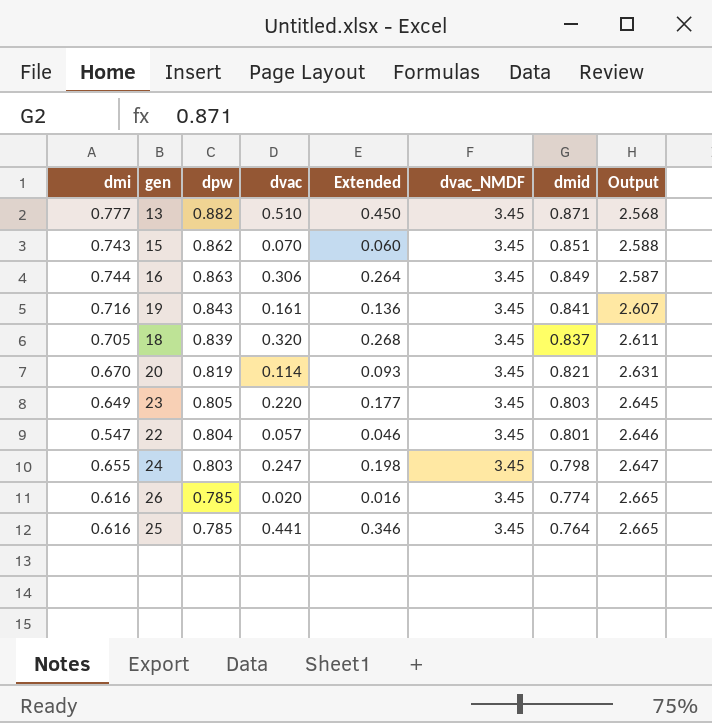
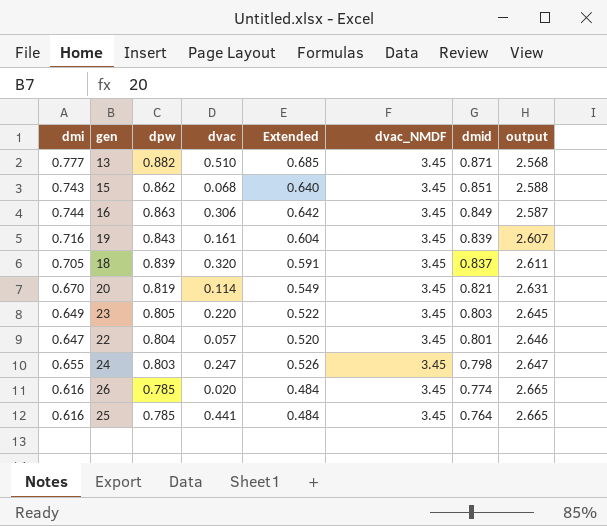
column Extended | formula: [dpw] * [dvac] -> [dmi] * [dpw]
column name: Output -> output
15 | dvac: 0.070 -> 0.068
19 | dmid: 0.841 -> 0.839
22 | dmi: 0.547 -> 0.647

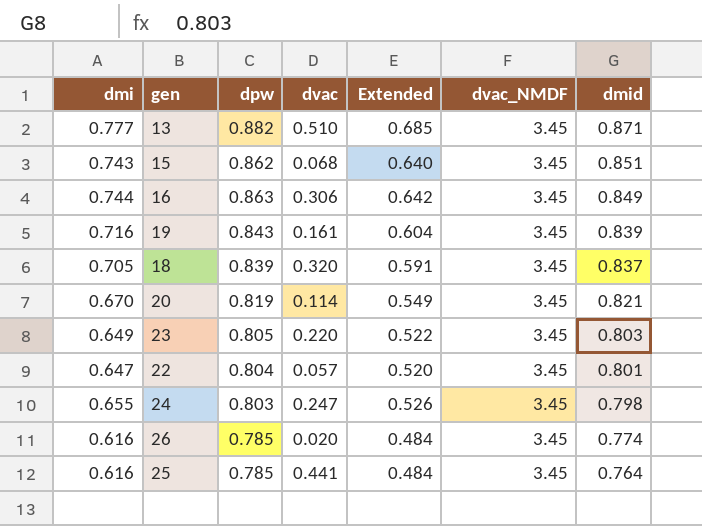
column output | formula: [dvac_NMDF] - [dpw] -> none

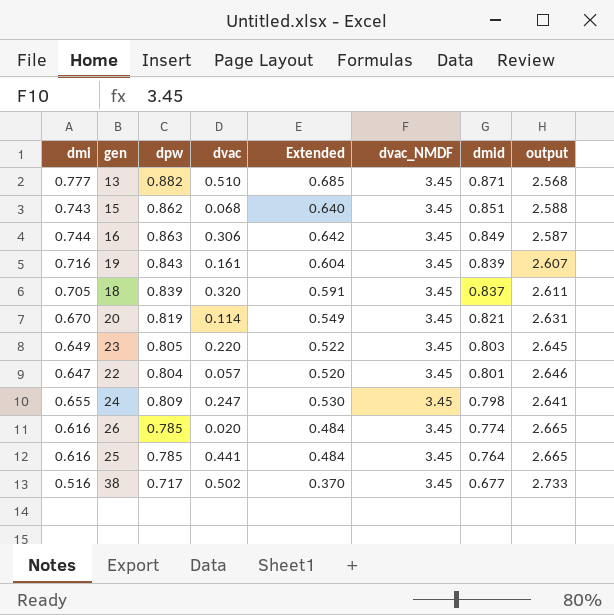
column output | formula: none -> [dvac_NMDF] - [dpw]
24 | dpw: 0.803 -> 0.809
24 | Extended: 0.526 -> 0.530
row 38: none -> 0.516 | 0.717 | 0.502 | 0.370 | 3.45 | 0.677 | 2.733

